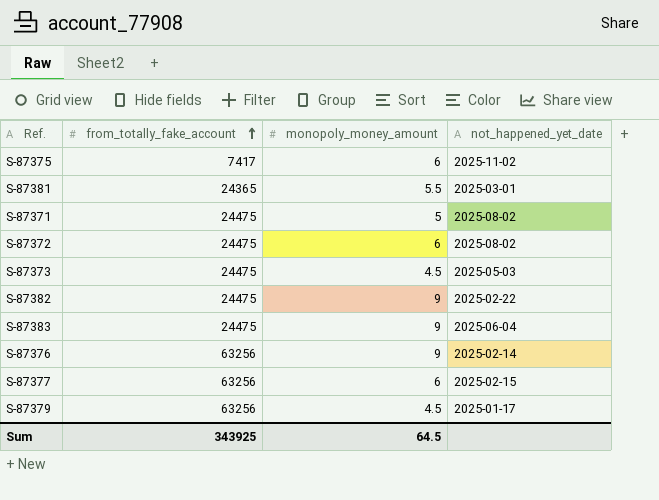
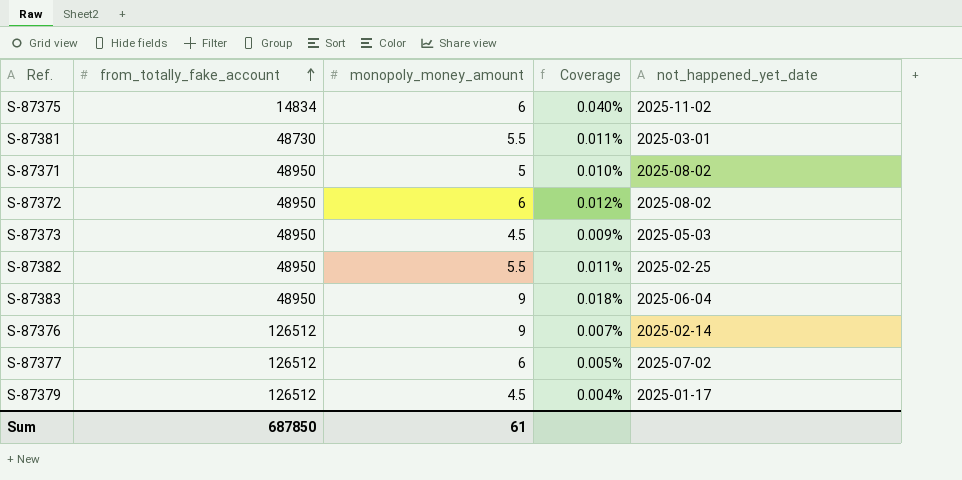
column Coverage | formula: none -> [monopoly_money_amount] / [from_totally_fake_account]
S-87375 | from_totally_fake_account: 7417 -> 14834
S-87381 | from_totally_fake_account: 24365 -> 48730
S-87371 | from_totally_fake_account: 24475 -> 48950
S-87372 | from_totally_fake_account: 24475 -> 48950
S-87373 | from_totally_fake_account: 24475 -> 48950
S-87382 | from_totally_fake_account: 24475 -> 48950
S-87382 | monopoly_money_amount: 9 -> 5.5
S-87382 | not_happened_yet_date: 2025-02-22 -> 2025-02-25
S-87383 | from_totally_fake_account: 24475 -> 48950
S-87376 | from_totally_fake_account: 63256 -> 126512
S-87377 | from_totally_fake_account: 63256 -> 126512
S-87377 | not_happened_yet_date: 2025-02-15 -> 2025-07-02
S-87379 | from_totally_fake_account: 63256 -> 126512
Sum | from_totally_fake_account: 343925 -> 687850
Sum | monopoly_money_amount: 64.5 -> 61

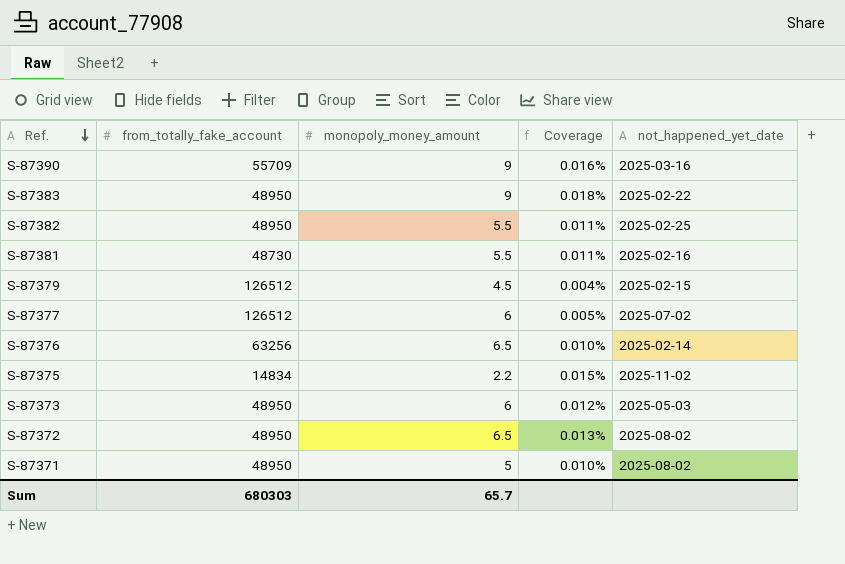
row order: from_totally_fake_account ascending -> Ref. descending
row S-87390: none -> 55709 | 9 | 0.016% | 2025-03-16
S-87383 | not_happened_yet_date: 2025-06-04 -> 2025-02-22
S-87381 | not_happened_yet_date: 2025-03-01 -> 2025-02-16
S-87379 | not_happened_yet_date: 2025-01-17 -> 2025-02-15
S-87376 | from_totally_fake_account: 126512 -> 63256
S-87376 | monopoly_money_amount: 9 -> 6.5
S-87376 | Coverage: 0.007% -> 0.010%
S-87375 | monopoly_money_amount: 6 -> 2.2
S-87375 | Coverage: 0.040% -> 0.015%
S-87373 | monopoly_money_amount: 4.5 -> 6
S-87373 | Coverage: 0.009% -> 0.012%
S-87372 | monopoly_money_amount: 6 -> 6.5
S-87372 | Coverage: 0.012% -> 0.013%
Sum | from_totally_fake_account: 687850 -> 680303
Sum | monopoly_money_amount: 61 -> 65.7

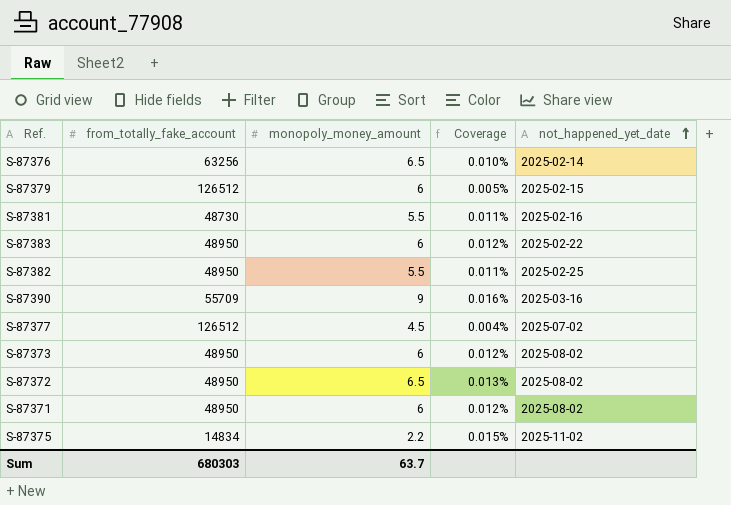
row order: Ref. descending -> not_happened_yet_date ascending
S-87379 | monopoly_money_amount: 4.5 -> 6
S-87379 | Coverage: 0.004% -> 0.005%
S-87383 | monopoly_money_amount: 9 -> 6
S-87383 | Coverage: 0.018% -> 0.012%
S-87377 | monopoly_money_amount: 6 -> 4.5
S-87377 | Coverage: 0.005% -> 0.004%
S-87373 | not_happened_yet_date: 2025-05-03 -> 2025-08-02
S-87371 | monopoly_money_amount: 5 -> 6
S-87371 | Coverage: 0.010% -> 0.012%
Sum | monopoly_money_amount: 65.7 -> 63.7

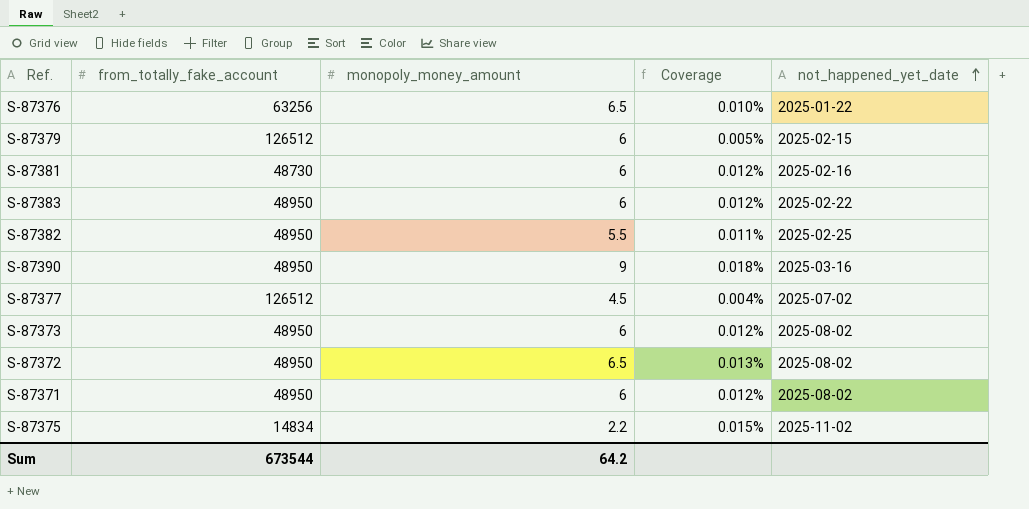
S-87376 | not_happened_yet_date: 2025-02-14 -> 2025-01-22
S-87381 | monopoly_money_amount: 5.5 -> 6
S-87381 | Coverage: 0.011% -> 0.012%
S-87390 | from_totally_fake_account: 55709 -> 48950
S-87390 | Coverage: 0.016% -> 0.018%
Sum | from_totally_fake_account: 680303 -> 673544
Sum | monopoly_money_amount: 63.7 -> 64.2

